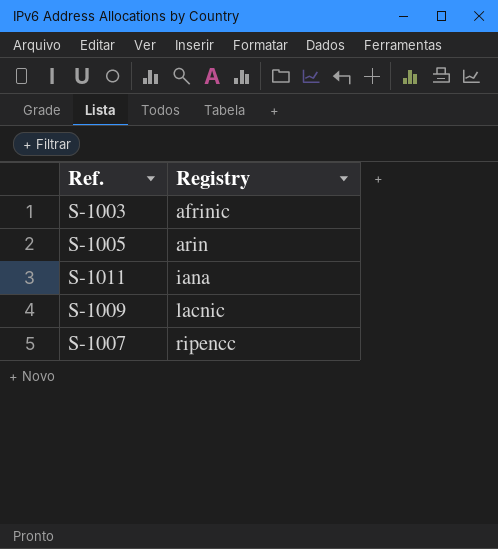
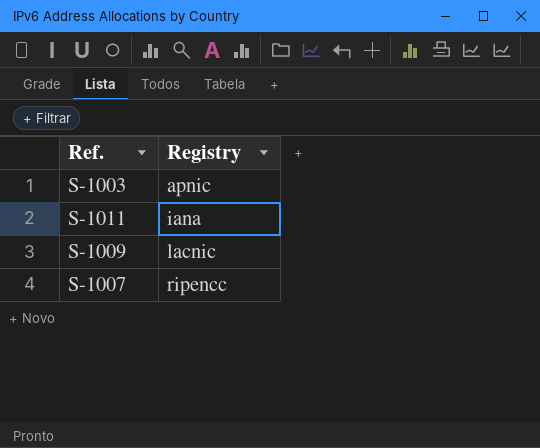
row S-1005: arin -> none
S-1003 | Registry: afrinic -> apnic

